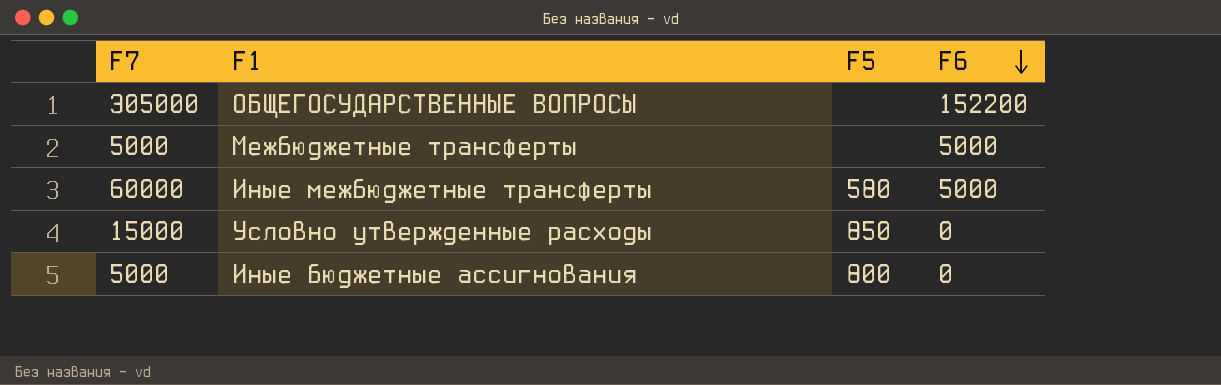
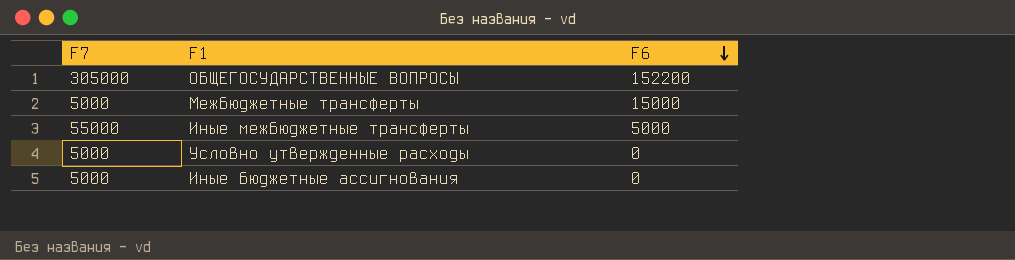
column F5 | position: 3 -> none
Межбюджетные трансферты | F6: 5000 -> 15000
Иные межбюджетные трансферты | F7: 60000 -> 55000
Условно утвержденные расходы | F7: 15000 -> 5000

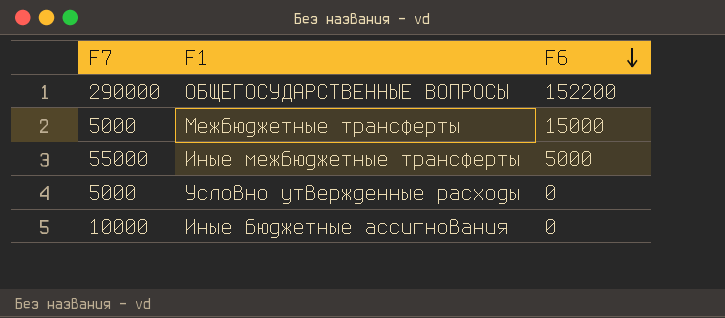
ОБЩЕГОСУДАРСТВЕННЫЕ ВОПРОСЫ | F7: 305000 -> 290000
Иные бюджетные ассигнования | F7: 5000 -> 10000

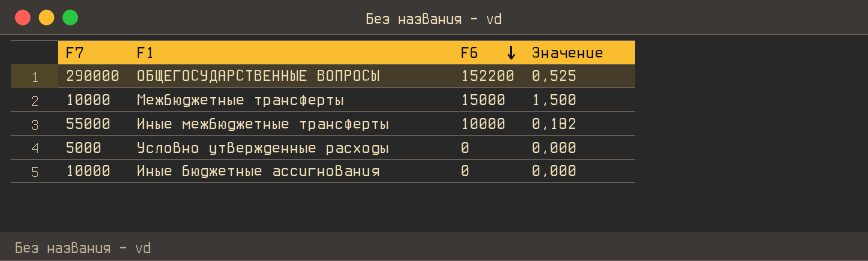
column Значение | formula: none -> [F6] / [F7]
Межбюджетные трансферты | F7: 5000 -> 10000
Иные межбюджетные трансферты | F6: 5000 -> 10000

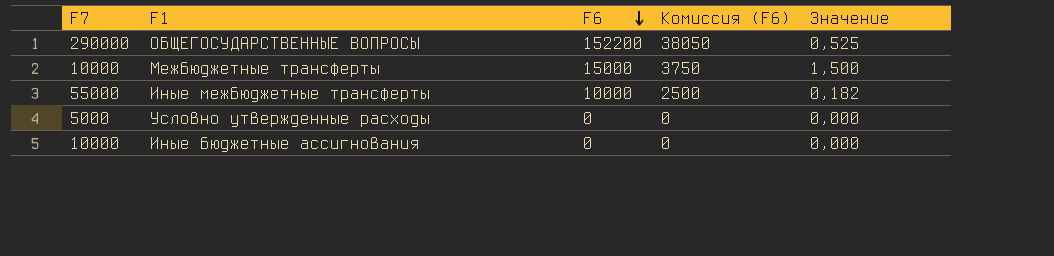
column Комиссия (F6) | formula: none -> [F6] * 0,25

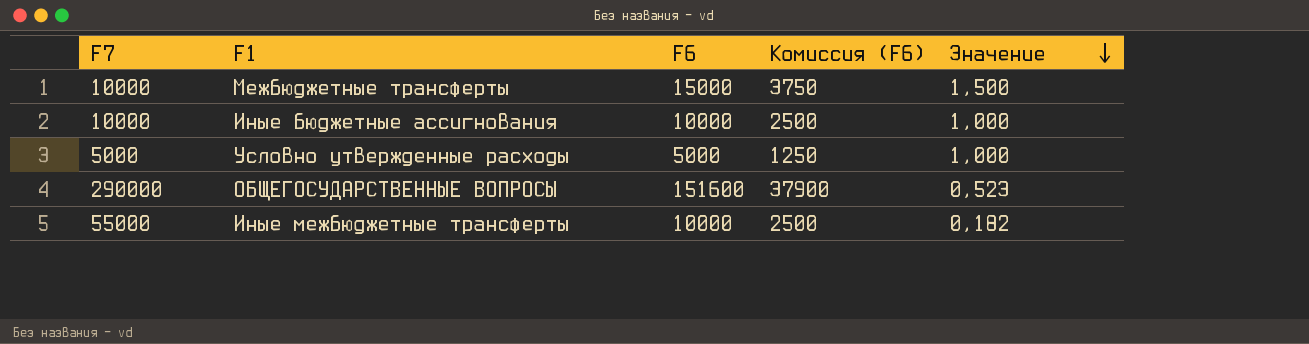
row order: F6 descending -> Значение descending
Иные бюджетные ассигнования | F6: 0 -> 10000
Иные бюджетные ассигнования | Комиссия (F6): 0 -> 2500
Иные бюджетные ассигнования | Значение: 0,000 -> 1,000
Условно утвержденные расходы | F6: 0 -> 5000
Условно утвержденные расходы | Комиссия (F6): 0 -> 1250
Условно утвержденные расходы | Значение: 0,000 -> 1,000
ОБЩЕГОСУДАРСТВЕННЫЕ ВОПРОСЫ | F6: 152200 -> 151600
ОБЩЕГОСУДАРСТВЕННЫЕ ВОПРОСЫ | Комиссия (F6): 38050 -> 37900
ОБЩЕГОСУДАРСТВЕННЫЕ ВОПРОСЫ | Значение: 0,525 -> 0,523

